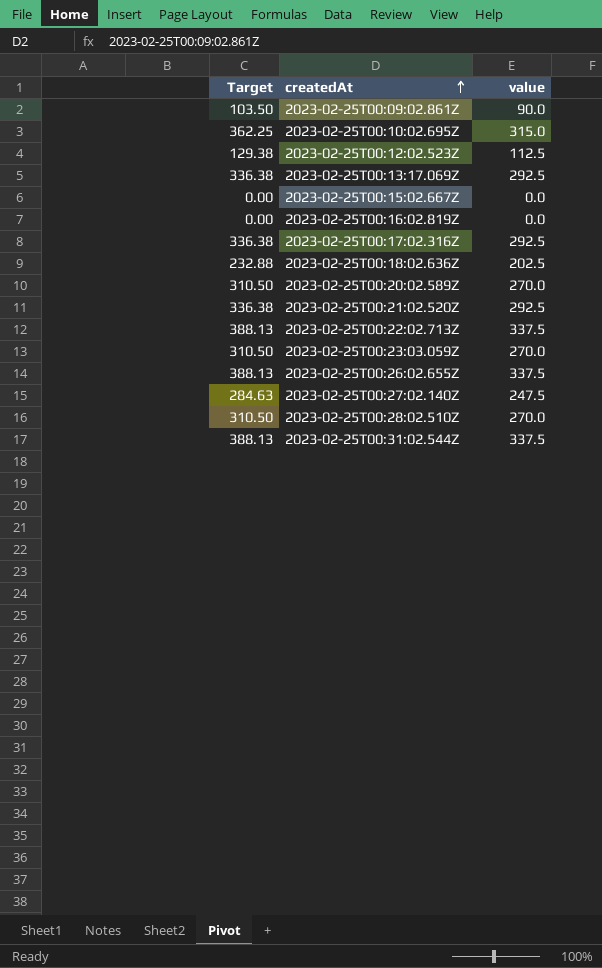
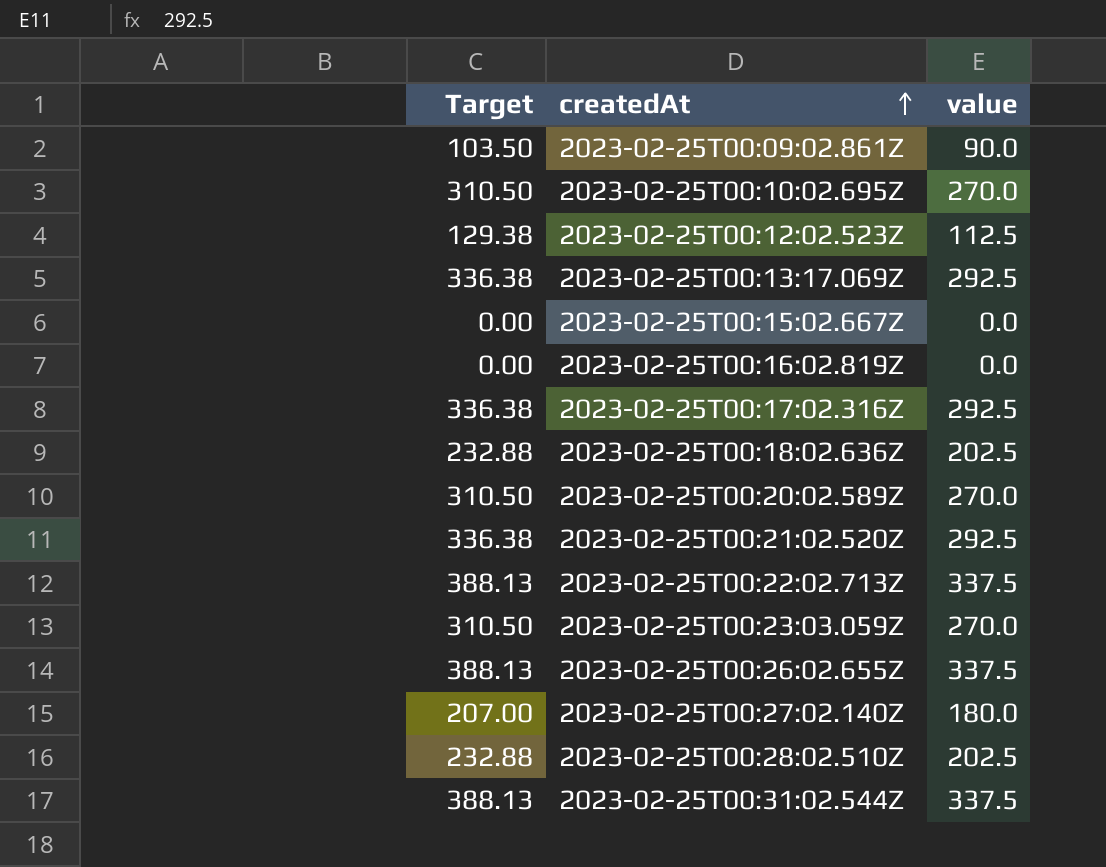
2023-02-25T00:10:02.695Z | Target: 362.25 -> 310.50
2023-02-25T00:10:02.695Z | value: 315.0 -> 270.0
2023-02-25T00:27:02.140Z | Target: 284.63 -> 207.00
2023-02-25T00:27:02.140Z | value: 247.5 -> 180.0
2023-02-25T00:28:02.510Z | Target: 310.50 -> 232.88
2023-02-25T00:28:02.510Z | value: 270.0 -> 202.5

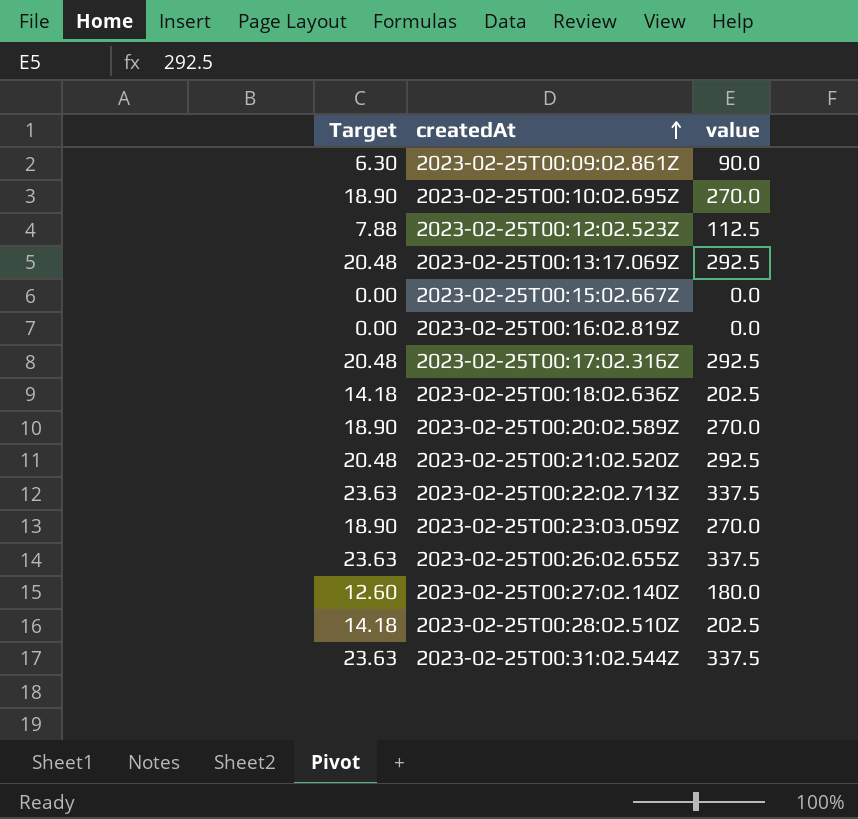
column Target | formula: [value] * 1.15 -> [value] * 0.07

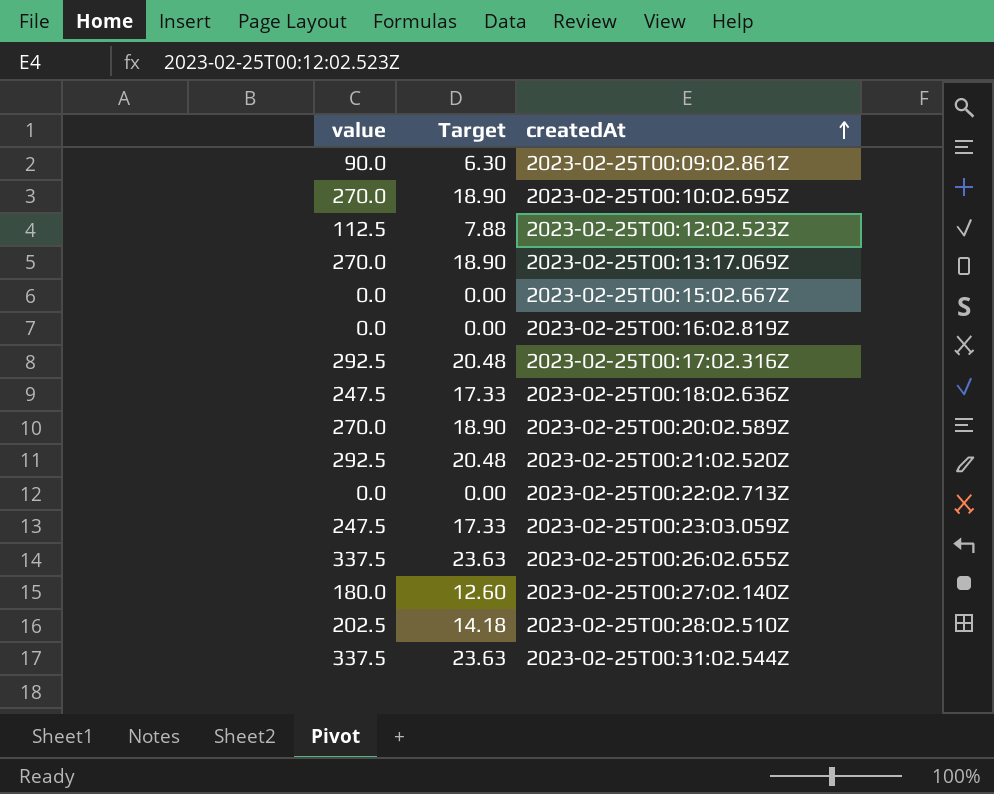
column value | position: 3 -> 1
2023-02-25T00:13:17.069Z | value: 292.5 -> 270.0
2023-02-25T00:13:17.069Z | Target: 20.48 -> 18.90
2023-02-25T00:18:02.636Z | value: 202.5 -> 247.5
2023-02-25T00:18:02.636Z | Target: 14.18 -> 17.33
2023-02-25T00:22:02.713Z | value: 337.5 -> 0.0
2023-02-25T00:22:02.713Z | Target: 23.63 -> 0.00
2023-02-25T00:23:03.059Z | value: 270.0 -> 247.5
2023-02-25T00:23:03.059Z | Target: 18.90 -> 17.33

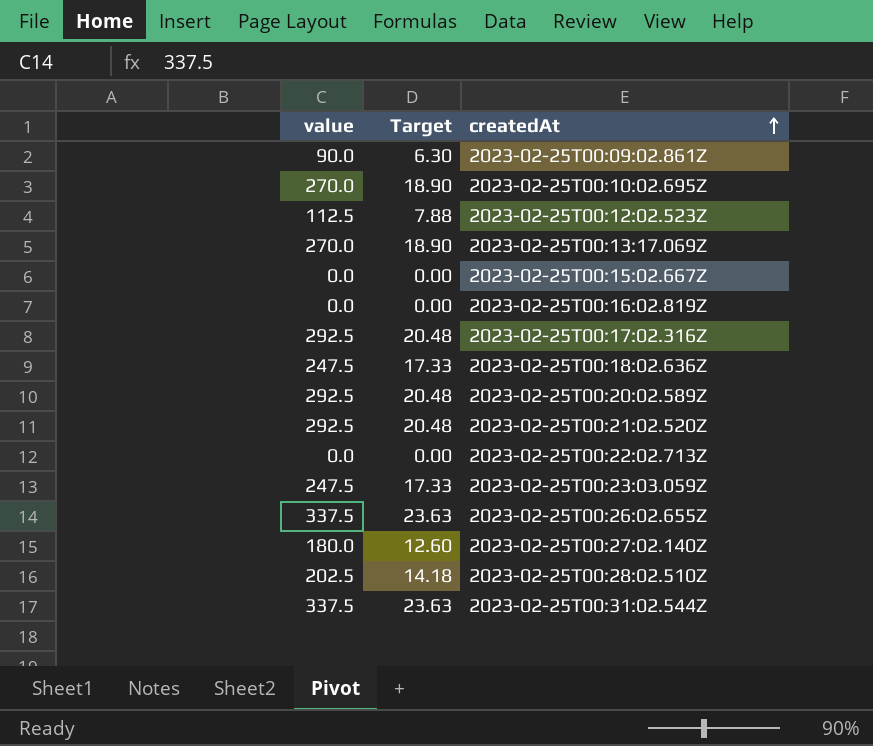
2023-02-25T00:20:02.589Z | value: 270.0 -> 292.5
2023-02-25T00:20:02.589Z | Target: 18.90 -> 20.48

